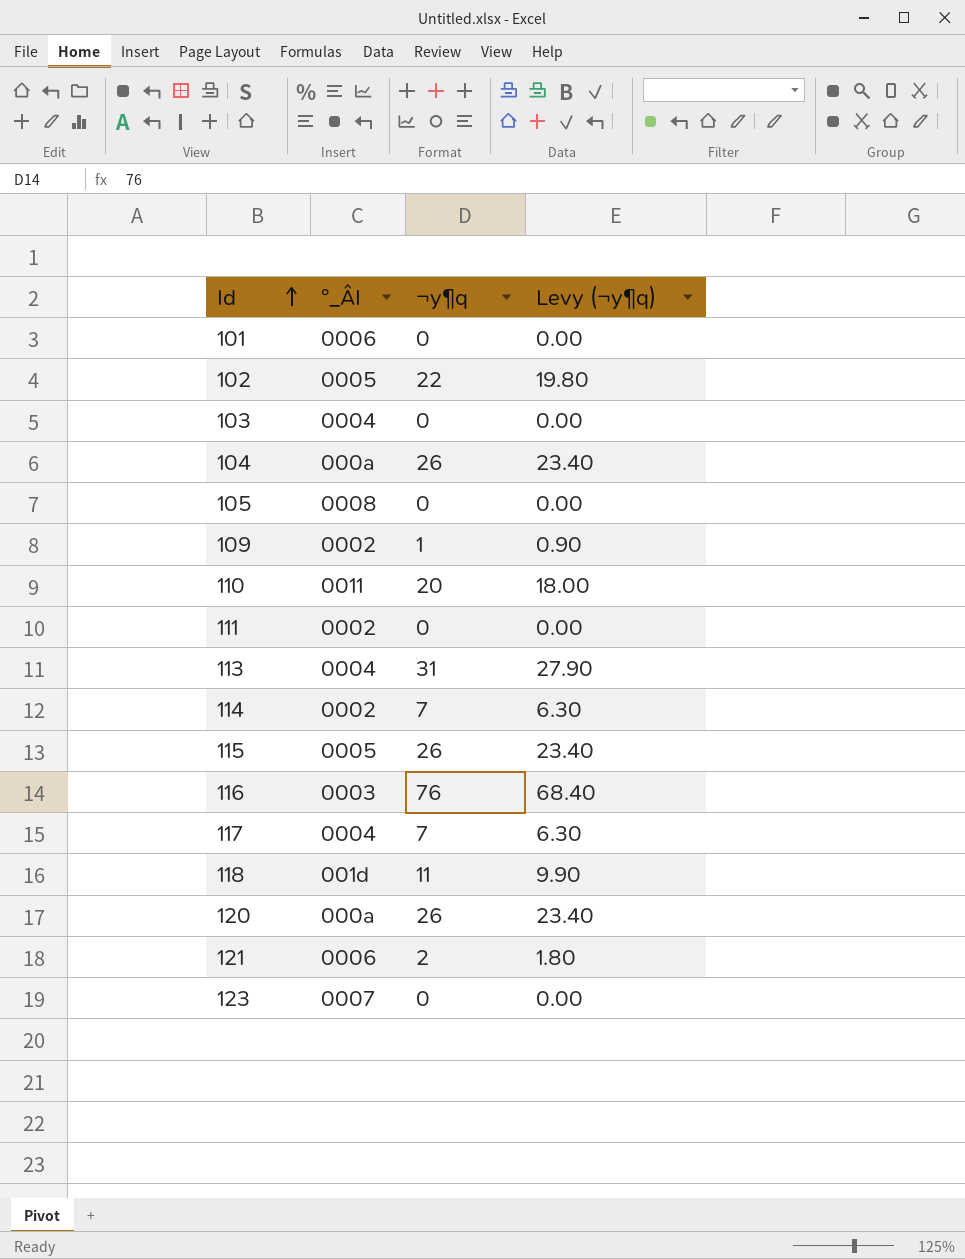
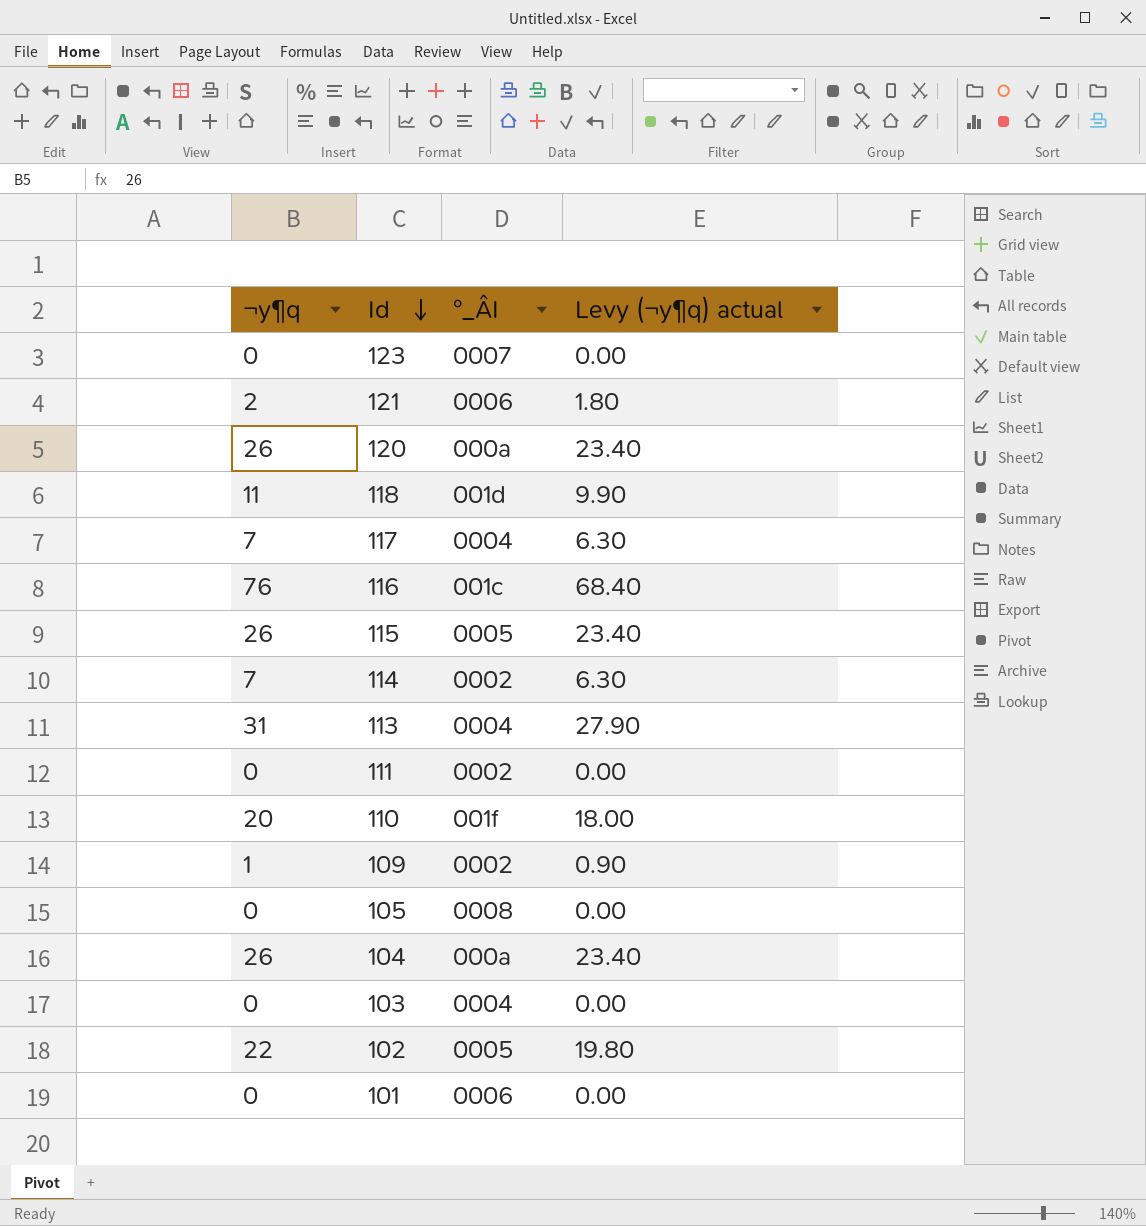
row order: Id ascending -> Id descending
column ¬y¶q | position: 3 -> 1
column name: Levy (¬y¶q) -> Levy (¬y¶q) actual
116 | °_ÂI: 0003 -> 001c
110 | °_ÂI: 0011 -> 001f

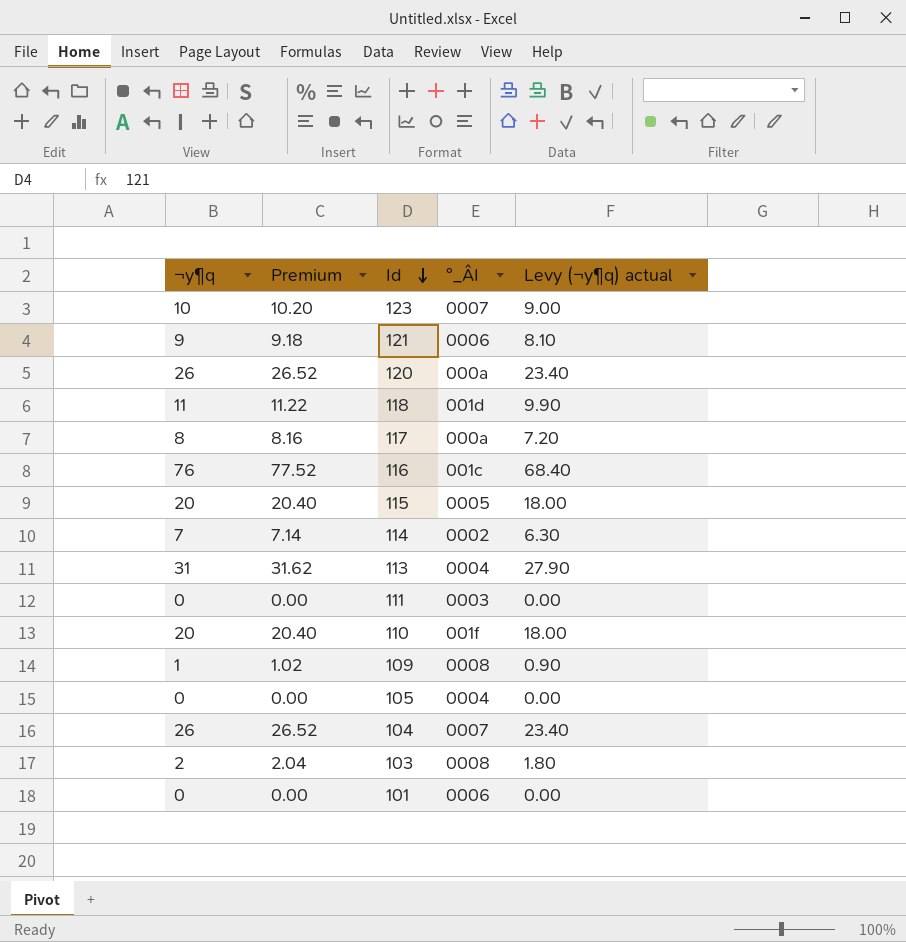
column Premium | formula: none -> [¬y¶q] * 1.02
row 102: 22 | 0005 | 19.80 -> none
123 | ¬y¶q: 0 -> 10
123 | Levy (¬y¶q) actual: 0.00 -> 9.00
121 | ¬y¶q: 2 -> 9
121 | Levy (¬y¶q) actual: 1.80 -> 8.10
117 | ¬y¶q: 7 -> 8
117 | °_ÂI: 0004 -> 000a
117 | Levy (¬y¶q) actual: 6.30 -> 7.20
115 | ¬y¶q: 26 -> 20
115 | Levy (¬y¶q) actual: 23.40 -> 18.00
111 | °_ÂI: 0002 -> 0003
109 | °_ÂI: 0002 -> 0008
105 | °_ÂI: 0008 -> 0004
104 | °_ÂI: 000a -> 0007
103 | ¬y¶q: 0 -> 2
103 | °_ÂI: 0004 -> 0008
103 | Levy (¬y¶q) actual: 0.00 -> 1.80

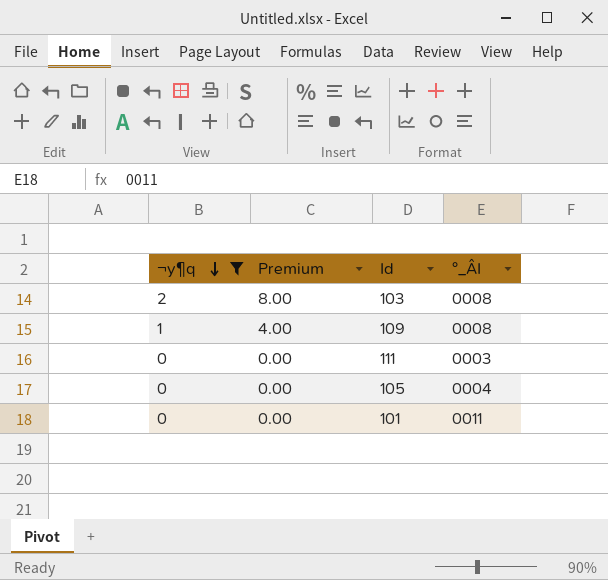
filter: none -> ¬y¶q <= 2
row order: Id descending -> ¬y¶q descending
column Levy (¬y¶q) actual | formula: [¬y¶q] * 0.9 -> none
column Premium | formula: [¬y¶q] * 1.02 -> [¬y¶q] * 4
101 | °_ÂI: 0006 -> 0011

